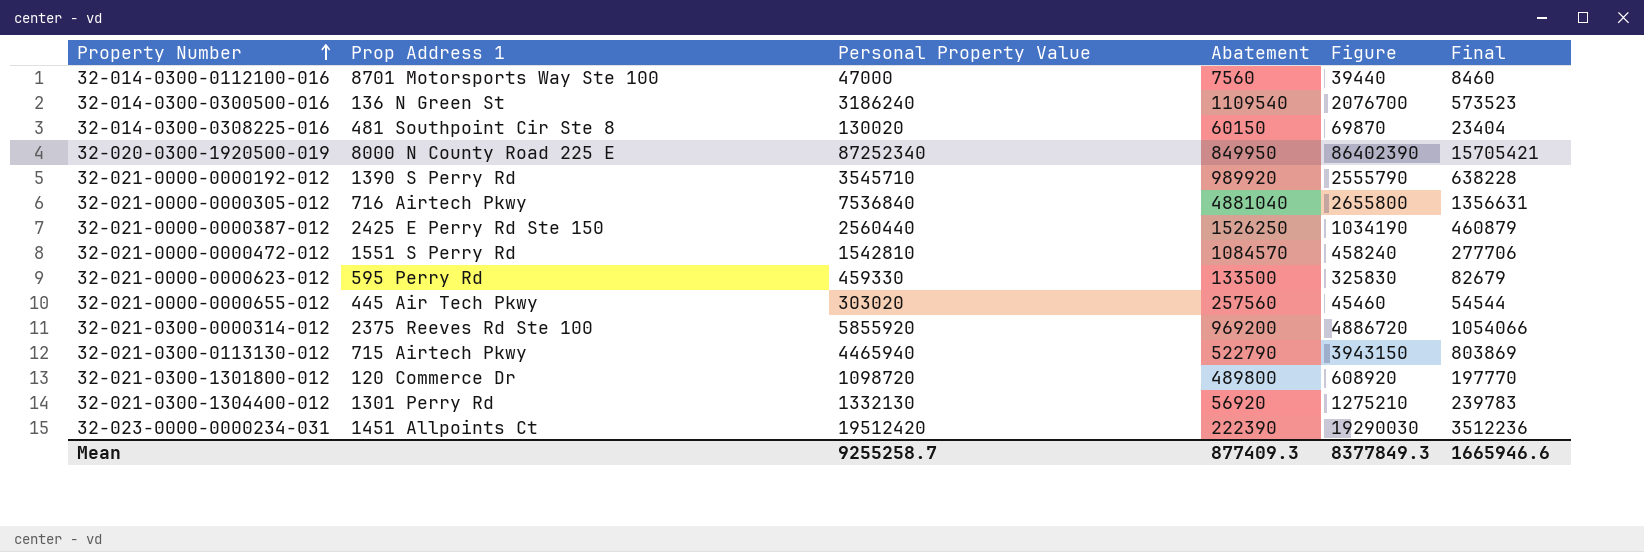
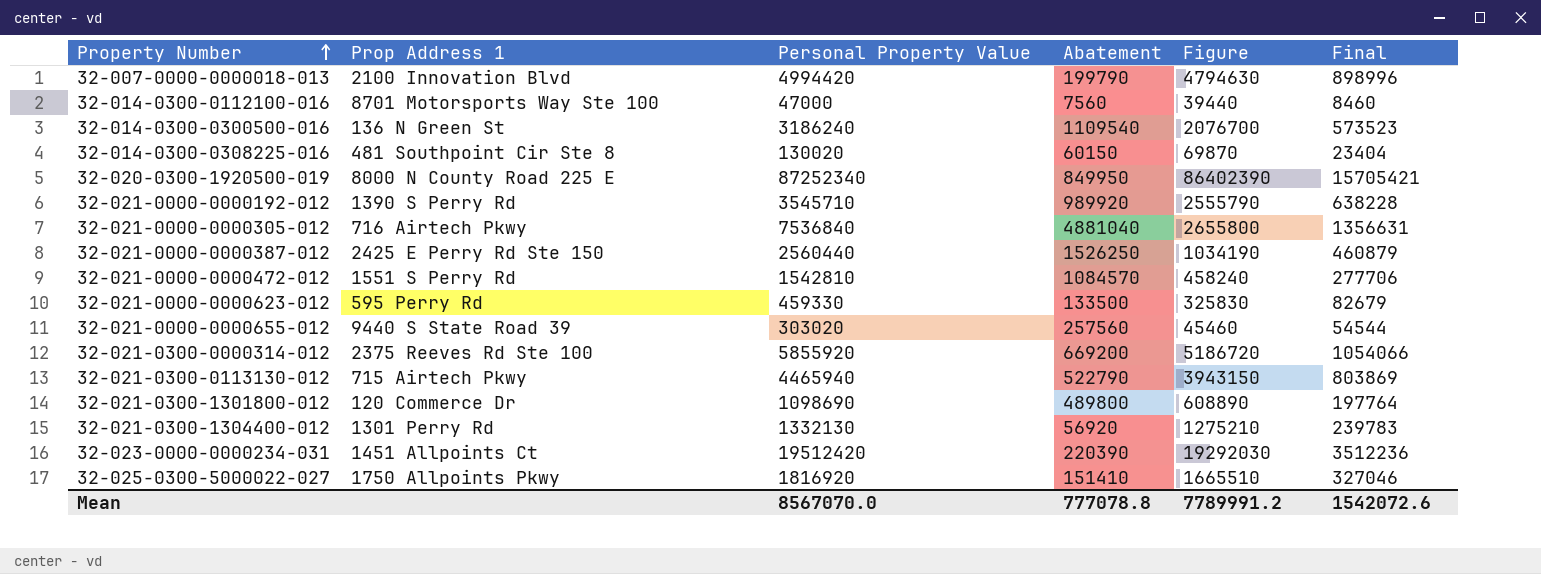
row 32-007-0000-0000018-013: none -> 2100 Innovation Blvd | 4994420 | 199790 | 4794630 | 898996
32-021-0000-0000655-012 | Prop Address 1: 445 Air Tech Pkwy -> 9440 S State Road 39
32-021-0300-0000314-012 | Abatement: 969200 -> 669200
32-021-0300-0000314-012 | Figure: 4886720 -> 5186720
32-021-0300-1301800-012 | Personal Property Value: 1098720 -> 1098690
32-021-0300-1301800-012 | Figure: 608920 -> 608890
32-021-0300-1301800-012 | Final: 197770 -> 197764
32-023-0000-0000234-031 | Abatement: 222390 -> 220390
32-023-0000-0000234-031 | Figure: 19290030 -> 19292030
row 32-025-0300-5000022-027: none -> 1750 Allpoints Pkwy | 1816920 | 151410 | 1665510 | 327046
Mean | Personal Property Value: 9255258.7 -> 8567070.0
Mean | Abatement: 877409.3 -> 777078.8
Mean | Figure: 8377849.3 -> 7789991.2
Mean | Final: 1665946.6 -> 1542072.6

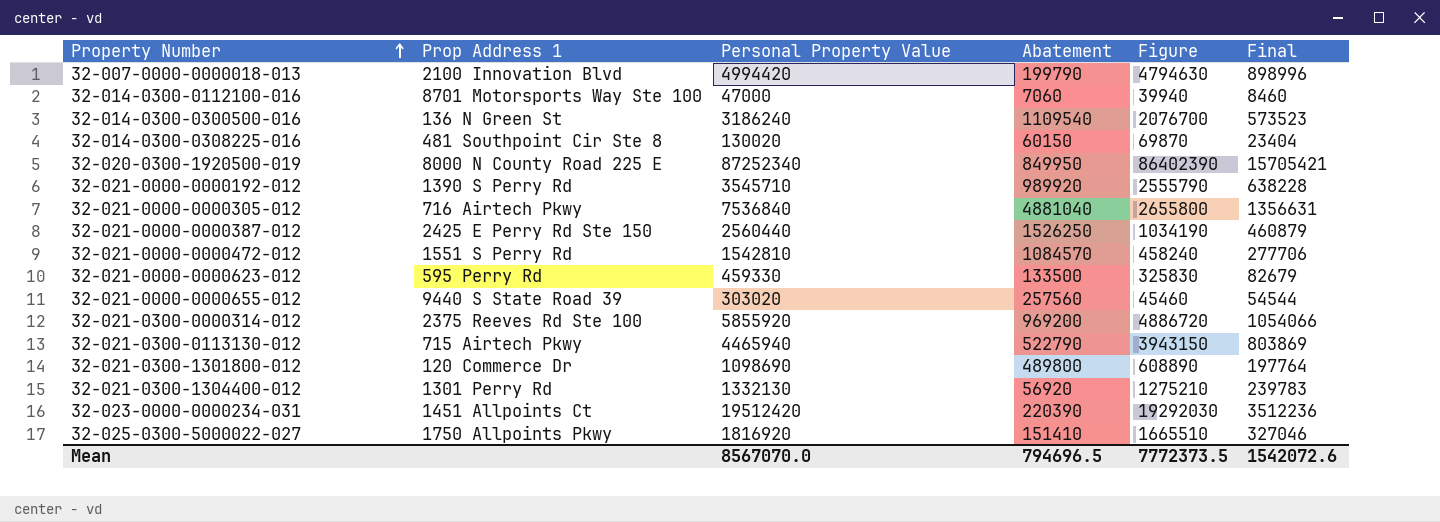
32-014-0300-0112100-016 | Abatement: 7560 -> 7060
32-014-0300-0112100-016 | Figure: 39440 -> 39940
32-021-0300-0000314-012 | Abatement: 669200 -> 969200
32-021-0300-0000314-012 | Figure: 5186720 -> 4886720
Mean | Abatement: 777078.8 -> 794696.5
Mean | Figure: 7789991.2 -> 7772373.5

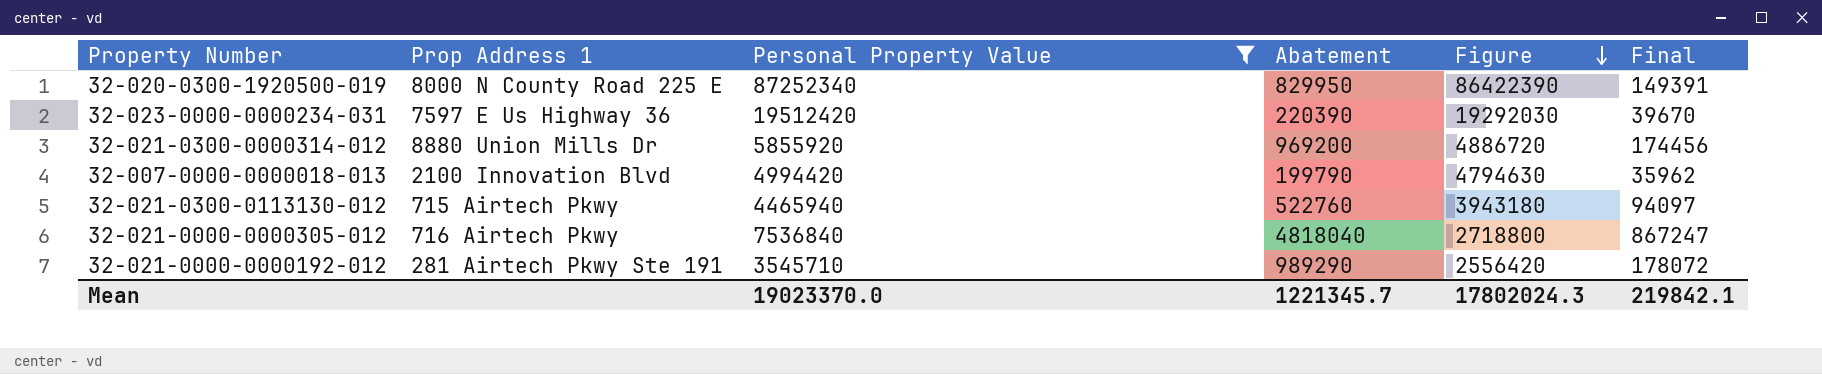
filter: none -> Personal Property Value >= 3545710
row order: Property Number ascending -> Figure descending
column Final | formula: [Personal Property Value] * 0.18 -> [Abatement] * 0.18
32-020-0300-1920500-019 | Abatement: 849950 -> 829950
32-020-0300-1920500-019 | Figure: 86402390 -> 86422390
32-023-0000-0000234-031 | Prop Address 1: 1451 Allpoints Ct -> 7597 E Us Highway 36
32-021-0300-0000314-012 | Prop Address 1: 2375 Reeves Rd Ste 100 -> 8880 Union Mills Dr
32-021-0300-0113130-012 | Abatement: 522790 -> 522760
32-021-0300-0113130-012 | Figure: 3943150 -> 3943180
32-021-0000-0000305-012 | Abatement: 4881040 -> 4818040
32-021-0000-0000305-012 | Figure: 2655800 -> 2718800
32-021-0000-0000192-012 | Prop Address 1: 1390 S Perry Rd -> 281 Airtech Pkwy Ste 191
32-021-0000-0000192-012 | Abatement: 989920 -> 989290
32-021-0000-0000192-012 | Figure: 2555790 -> 2556420
Mean | Personal Property Value: 8567070.0 -> 19023370.0
Mean | Abatement: 794696.5 -> 1221345.7
Mean | Figure: 7772373.5 -> 17802024.3
Mean | Final: 1542072.6 -> 219842.1

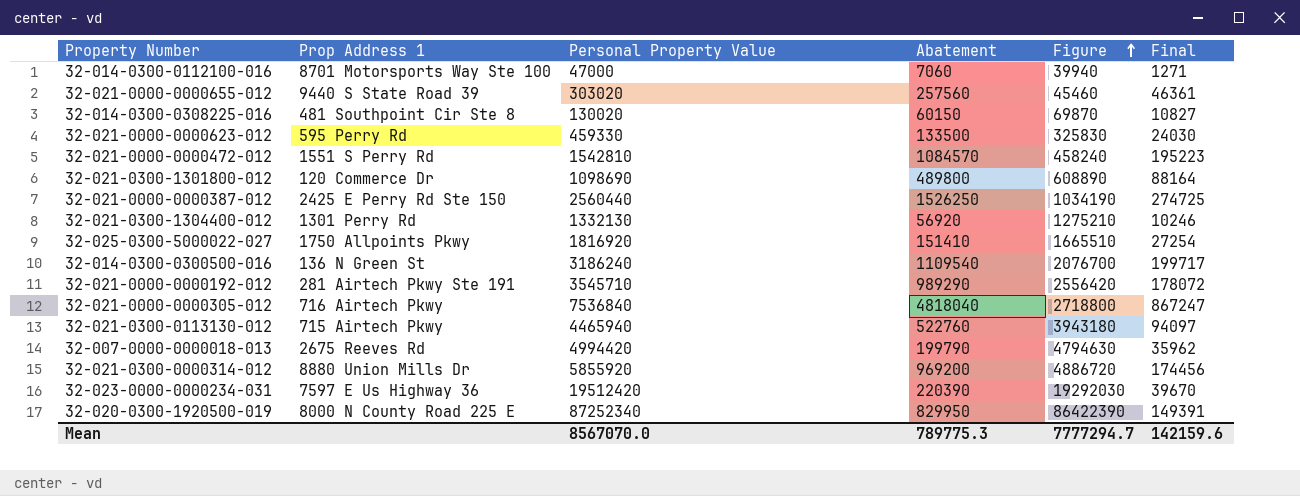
filter: Personal Property Value >= 3545710 -> none
row order: Figure descending -> Figure ascending
32-007-0000-0000018-013 | Prop Address 1: 2100 Innovation Blvd -> 2675 Reeves Rd
Mean | Personal Property Value: 19023370.0 -> 8567070.0
Mean | Abatement: 1221345.7 -> 789775.3
Mean | Figure: 17802024.3 -> 7777294.7
Mean | Final: 219842.1 -> 142159.6

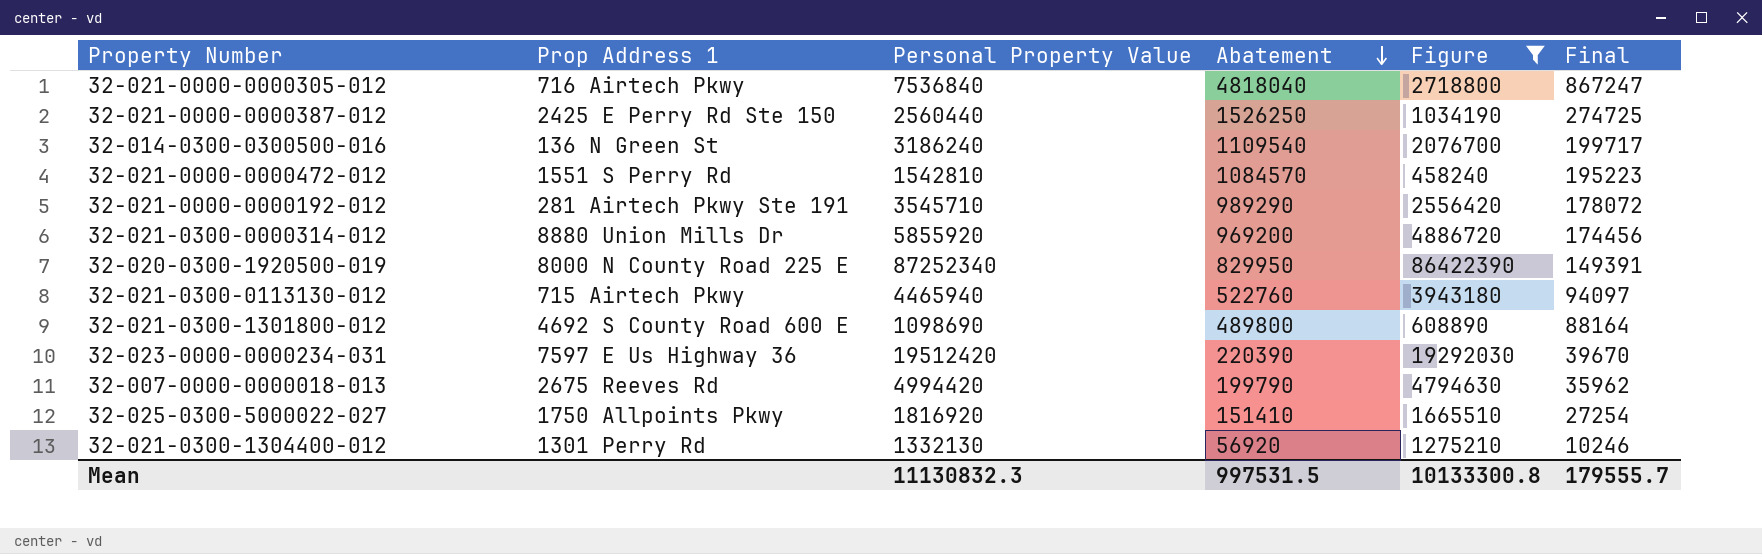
filter: none -> Figure >= 458240
row order: Figure ascending -> Abatement descending
32-021-0300-1301800-012 | Prop Address 1: 120 Commerce Dr -> 4692 S County Road 600 E
Mean | Personal Property Value: 8567070.0 -> 11130832.3
Mean | Abatement: 789775.3 -> 997531.5
Mean | Figure: 7777294.7 -> 10133300.8
Mean | Final: 142159.6 -> 179555.7

